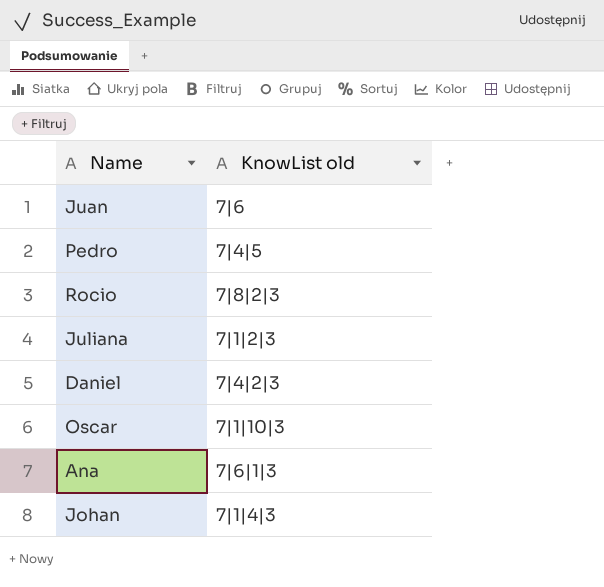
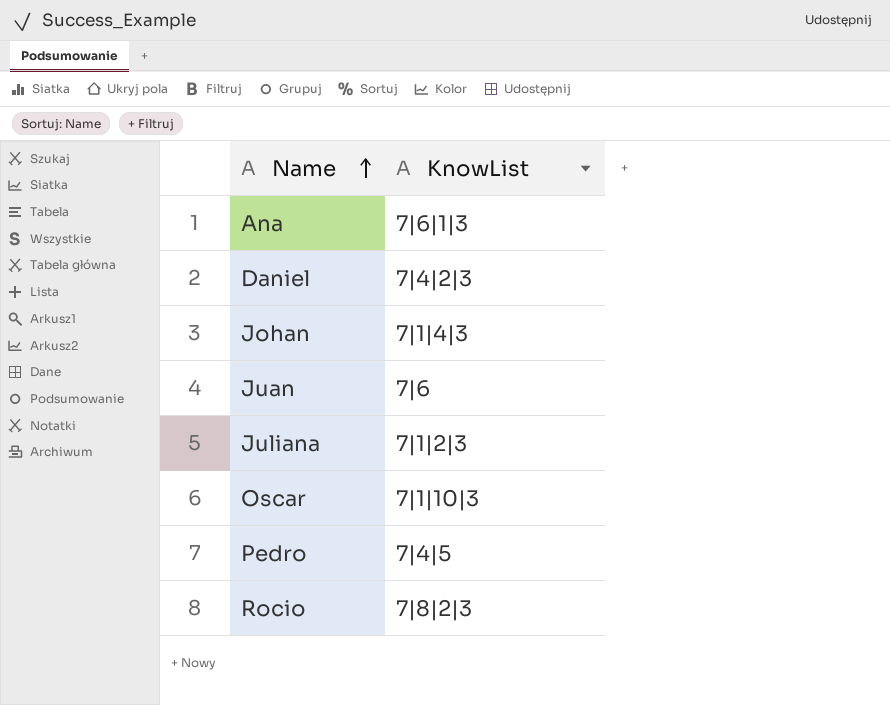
row order: none -> Name ascending
column name: KnowList old -> KnowList

